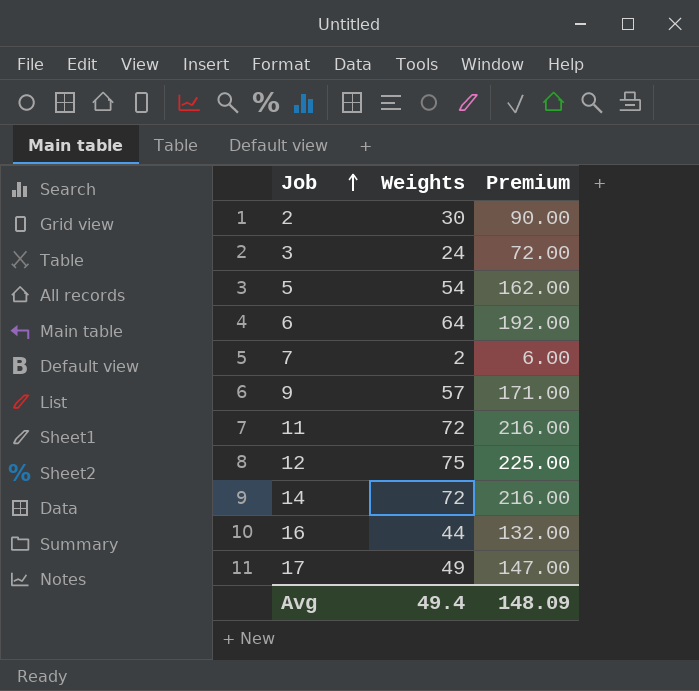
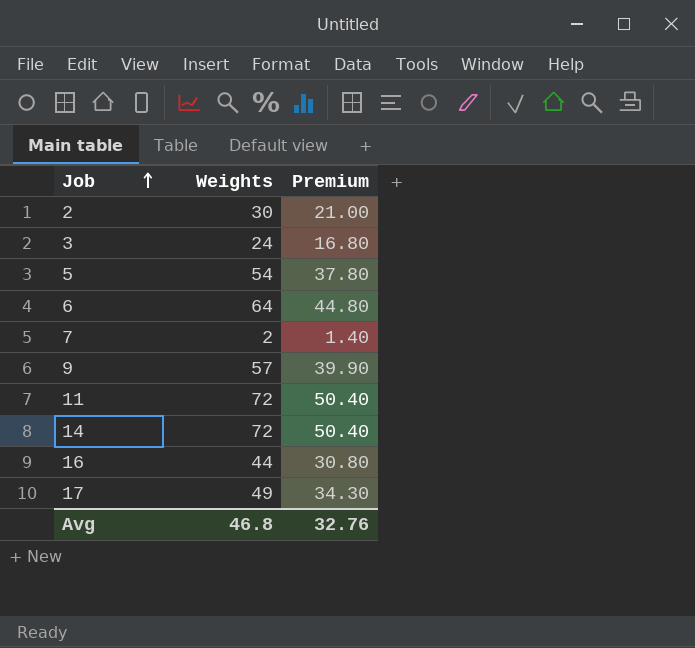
column Premium | formula: [Weights] * 3 -> [Weights] * 0.7
row 12: 75 | 225.00 -> none
Avg | Weights: 49.4 -> 46.8
Avg | Premium: 148.09 -> 32.76

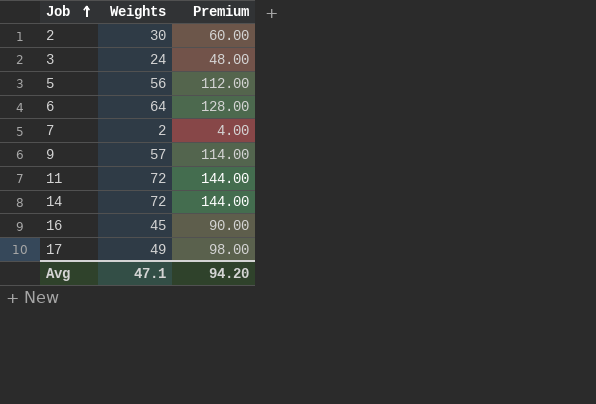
column Premium | formula: [Weights] * 0.7 -> [Weights] * 2
5 | Weights: 54 -> 56
16 | Weights: 44 -> 45
Avg | Weights: 46.8 -> 47.1
Avg | Premium: 32.76 -> 94.20

